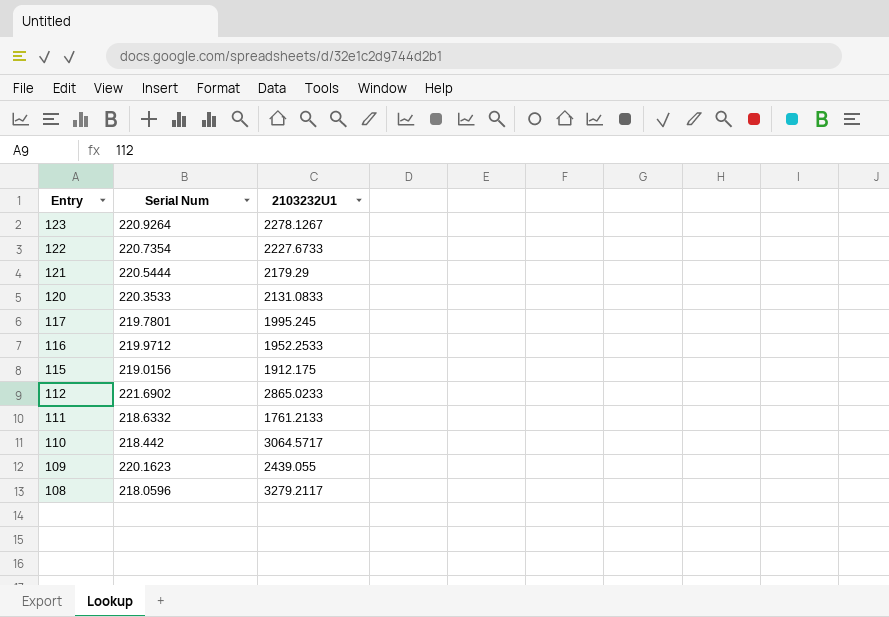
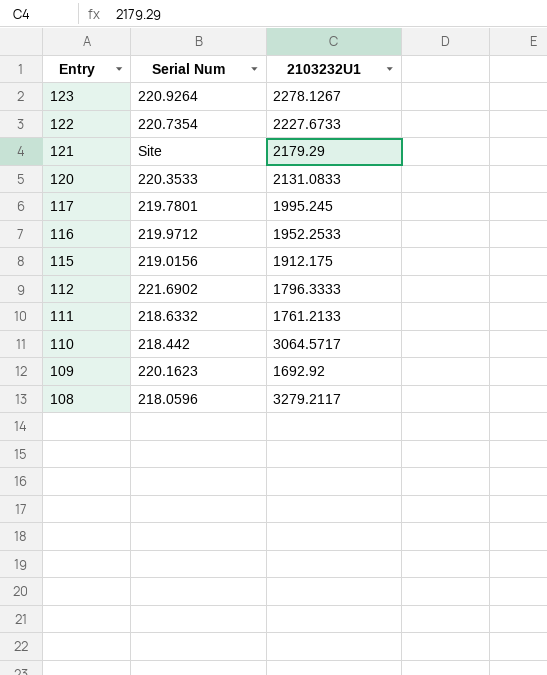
121 | Serial Num: 220.5444 -> Site
112 | 2103232U1: 2865.0233 -> 1796.3333
109 | 2103232U1: 2439.055 -> 1692.92

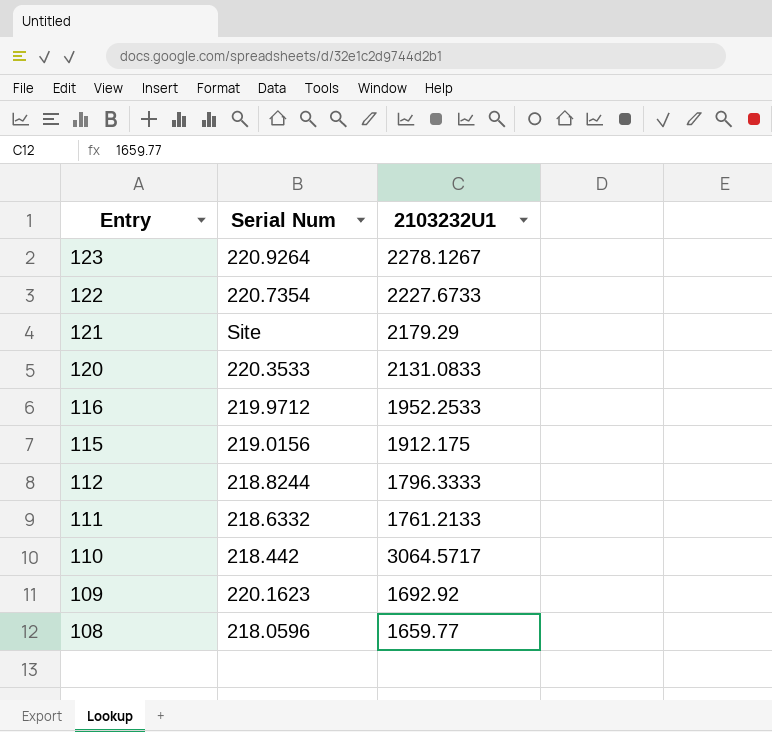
row 117: 219.7801 | 1995.245 -> none
112 | Serial Num: 221.6902 -> 218.8244
108 | 2103232U1: 3279.2117 -> 1659.77

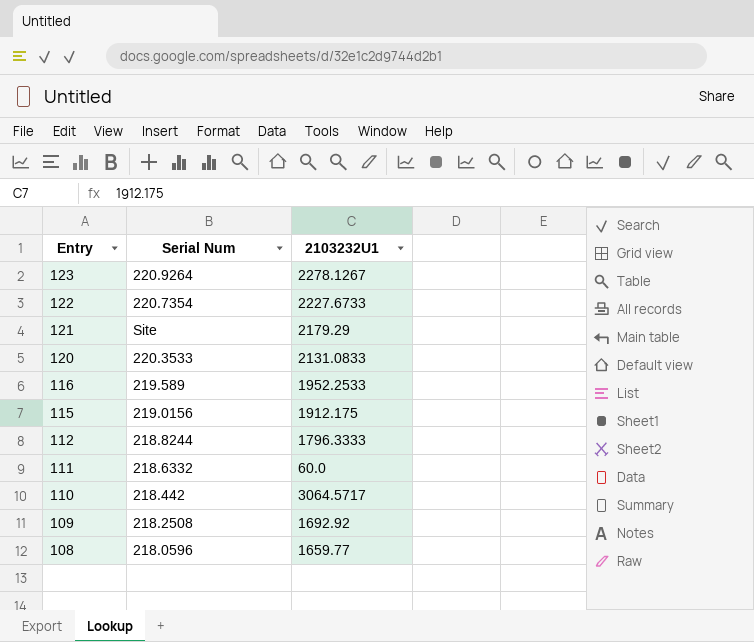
116 | Serial Num: 219.9712 -> 219.589
111 | 2103232U1: 1761.2133 -> 60.0
109 | Serial Num: 220.1623 -> 218.2508

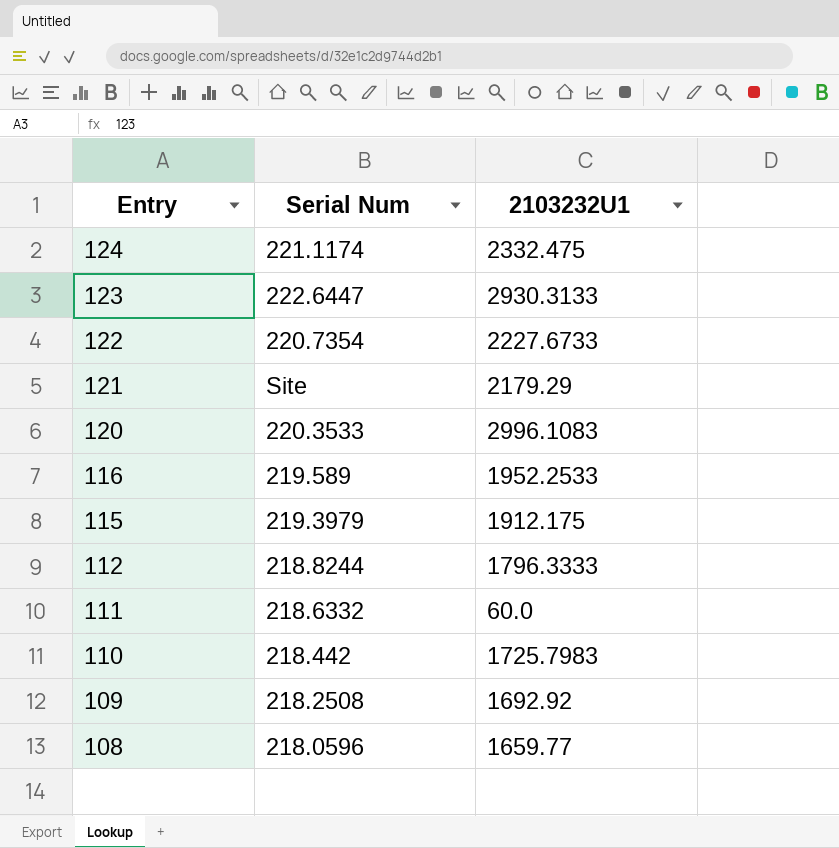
row 124: none -> 221.1174 | 2332.475
123 | Serial Num: 220.9264 -> 222.6447
123 | 2103232U1: 2278.1267 -> 2930.3133
120 | 2103232U1: 2131.0833 -> 2996.1083
115 | Serial Num: 219.0156 -> 219.3979
110 | 2103232U1: 3064.5717 -> 1725.7983

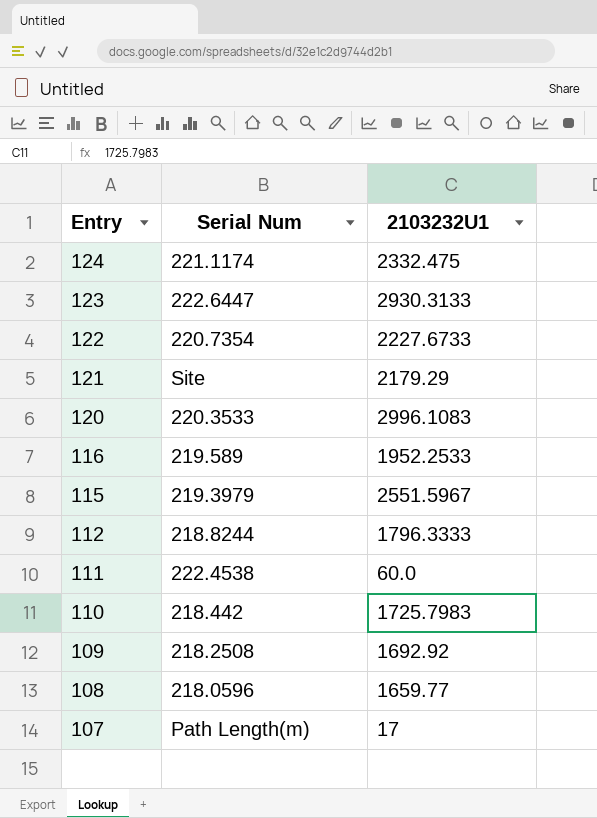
115 | 2103232U1: 1912.175 -> 2551.5967
111 | Serial Num: 218.6332 -> 222.4538
row 107: none -> Path Length(m) | 17

